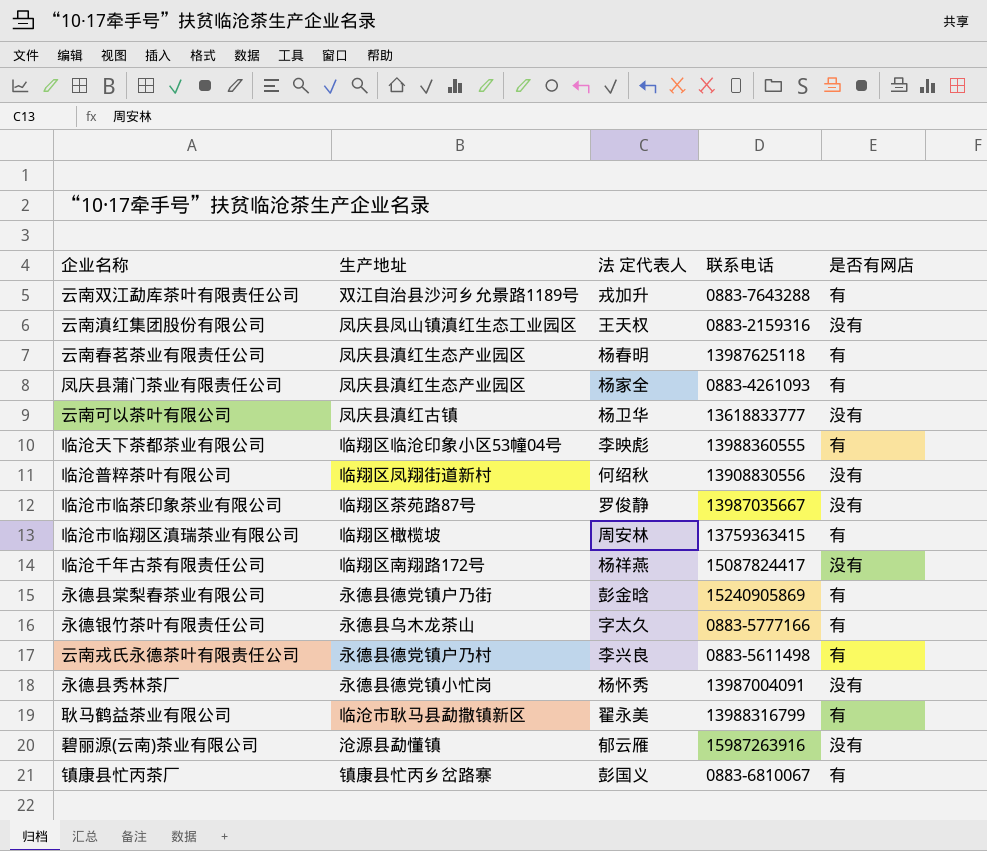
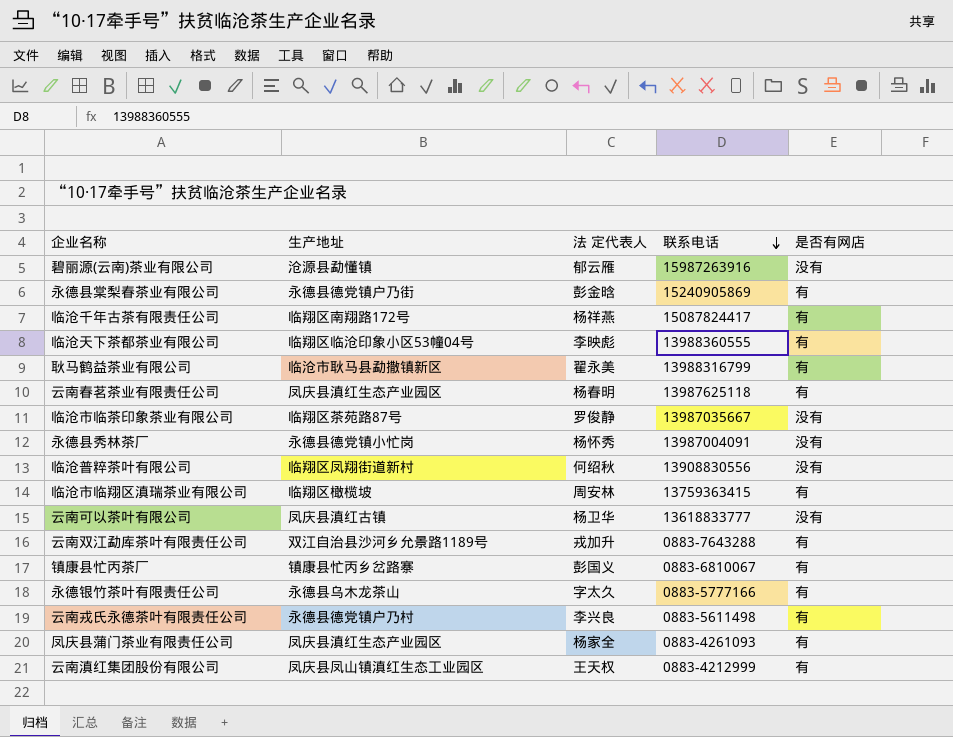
row order: none -> 联系电话 descending
临沧千年古茶有限责任公司 | 是否有网店: 没有 -> 有
云南滇红集团股份有限公司 | 联系电话: 0883-2159316 -> 0883-4212999
云南滇红集团股份有限公司 | 是否有网店: 没有 -> 有

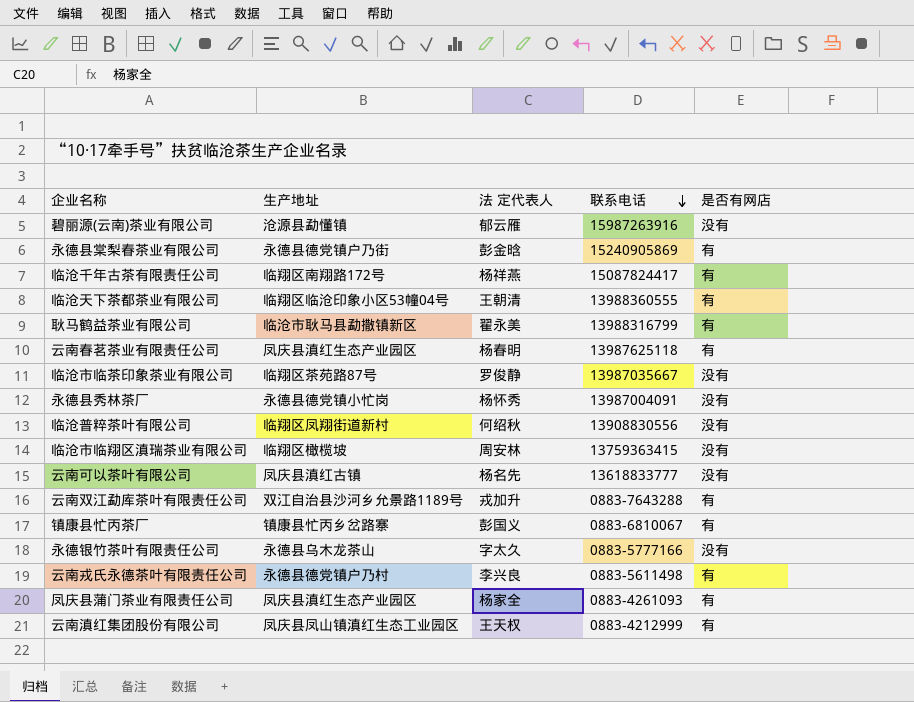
临沧天下茶都茶业有限公司 | 法 定代表人: 李映彪 -> 王朝清
临沧市临翔区滇瑞茶业有限公司 | 是否有网店: 有 -> 没有
云南可以茶叶有限公司 | 法 定代表人: 杨卫华 -> 杨名先
永德银竹茶叶有限责任公司 | 是否有网店: 有 -> 没有

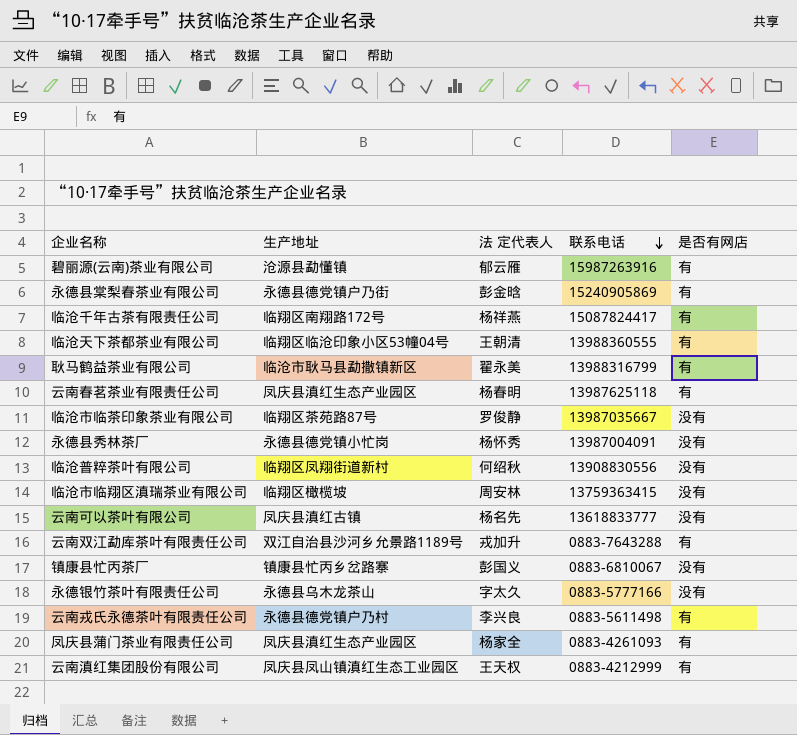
碧丽源(云南)茶业有限公司 | 是否有网店: 没有 -> 有
镇康县忙丙茶厂 | 是否有网店: 有 -> 没有

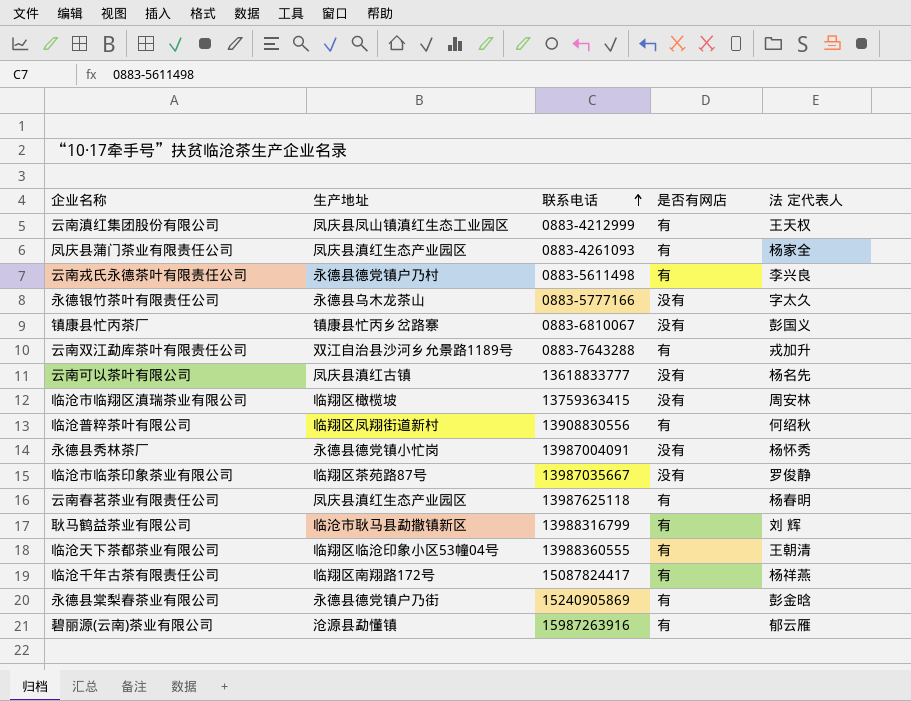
row order: 联系电话 descending -> 联系电话 ascending
column 法 定代表人 | position: 3 -> 5
临沧普粹茶叶有限公司 | 是否有网店: 没有 -> 有
耿马鹤益茶业有限公司 | 法 定代表人: 翟永美 -> 刘 辉

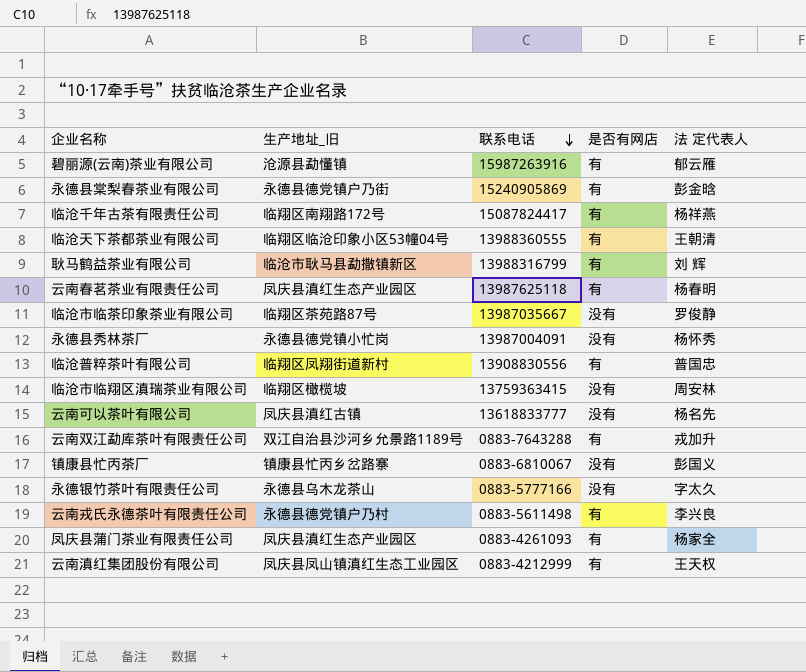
row order: 联系电话 ascending -> 联系电话 descending
column name: 生产地址 -> 生产地址_旧
临沧普粹茶叶有限公司 | 法 定代表人: 何绍秋 -> 普国忠

